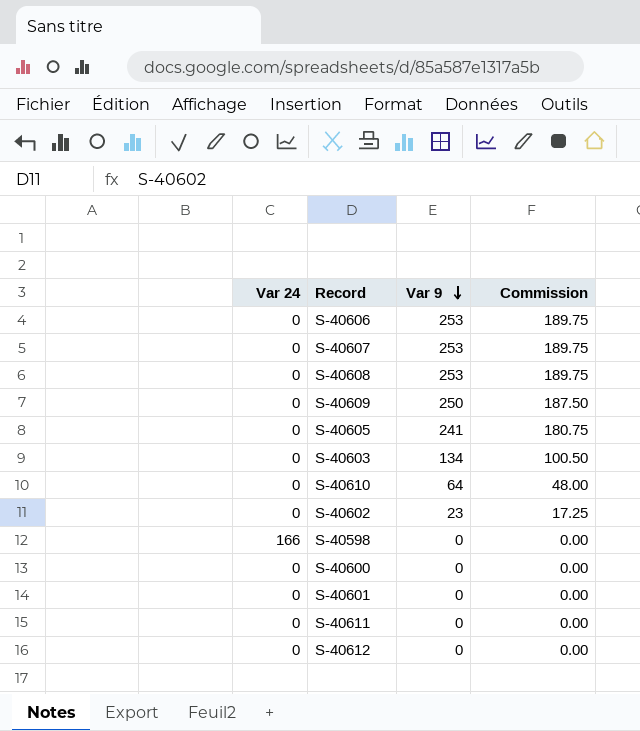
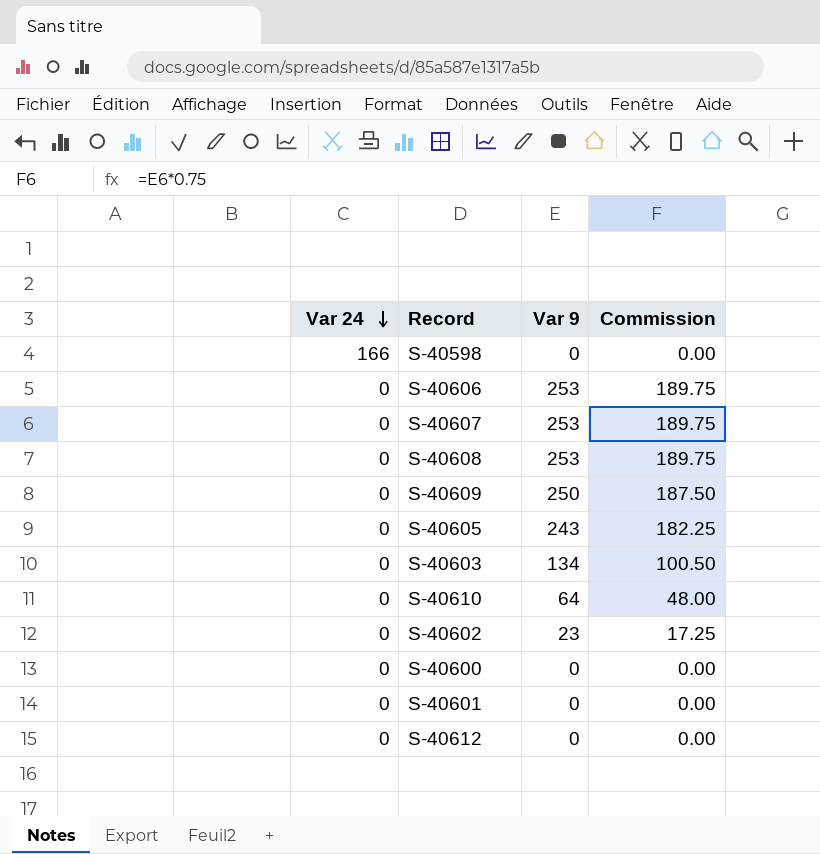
row order: Var 9 descending -> Var 24 descending
row S-40611: 0 | 0 | 0.00 -> none
S-40605 | Var 9: 241 -> 243
S-40605 | Commission: 180.75 -> 182.25

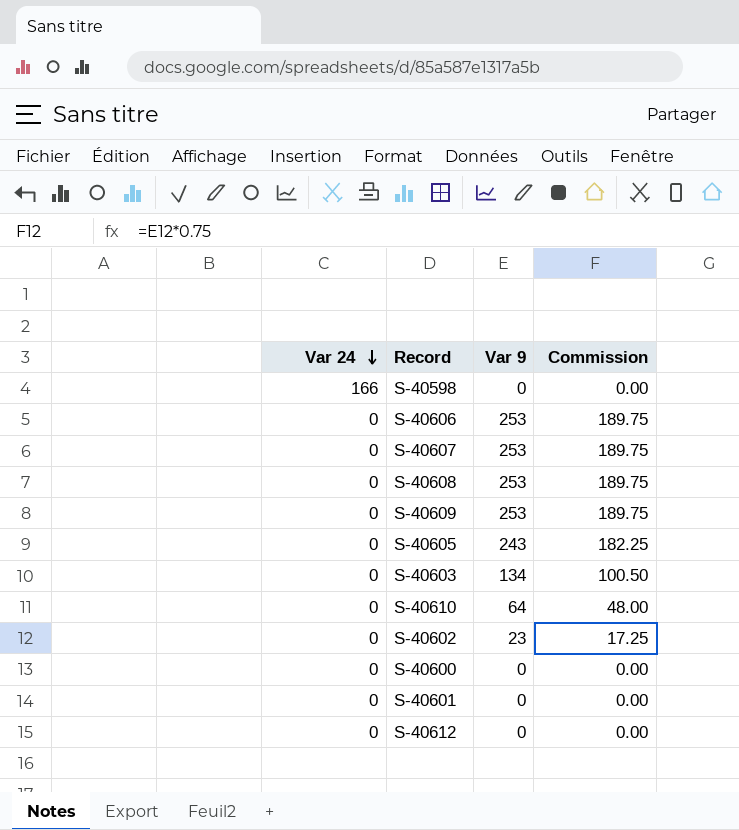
S-40609 | Var 9: 250 -> 253
S-40609 | Commission: 187.50 -> 189.75

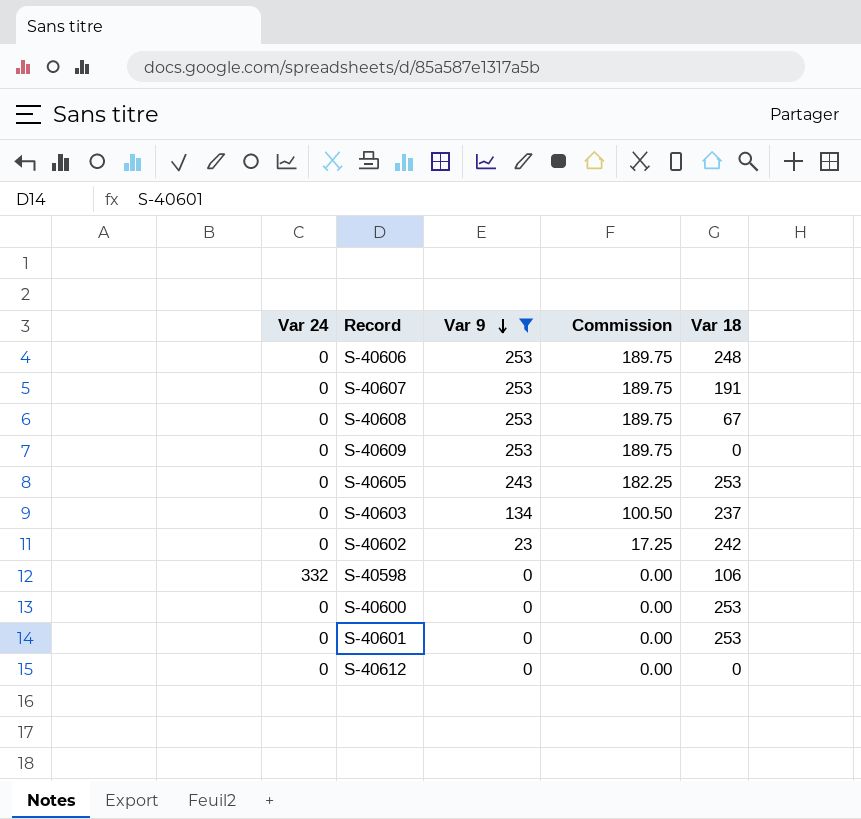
filter: none -> Var 9 != 64
row order: Var 24 descending -> Var 9 descending
column Var 18 | position: none -> 5
S-40598 | Var 24: 166 -> 332

